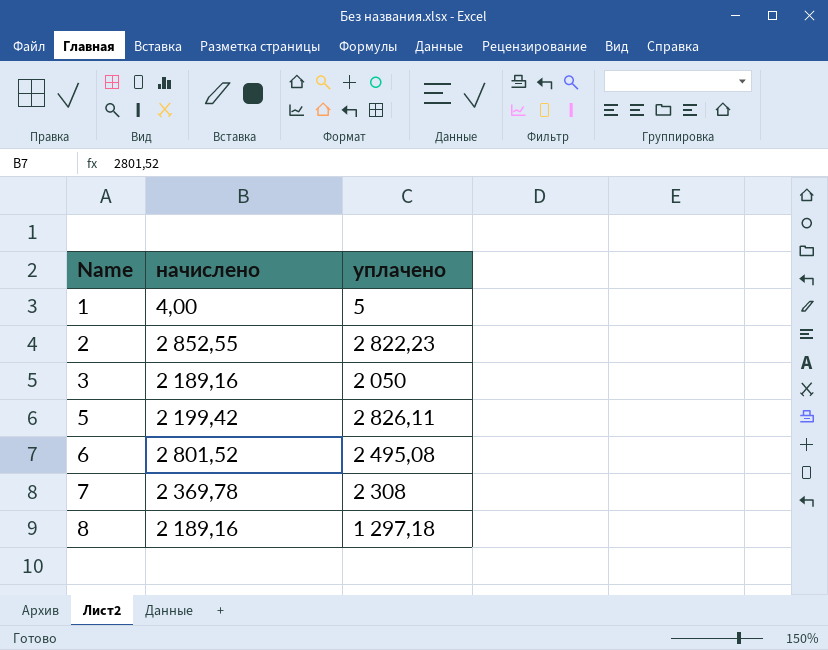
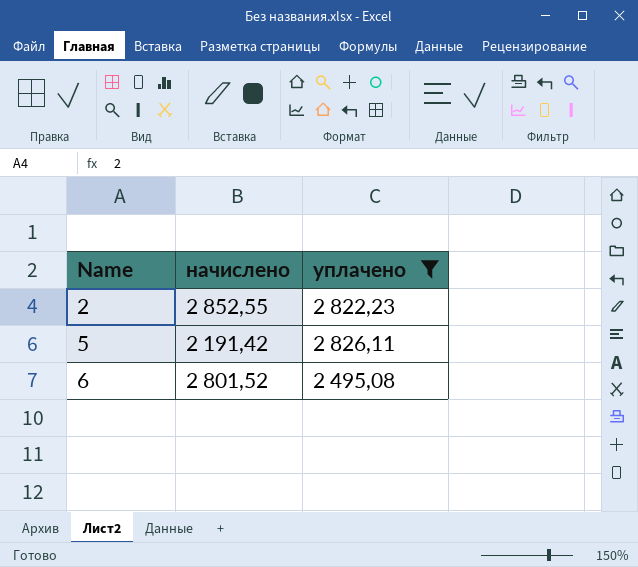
filter: none -> уплачено >= 2 495,08
5 | начислено: 2 199,42 -> 2 191,42

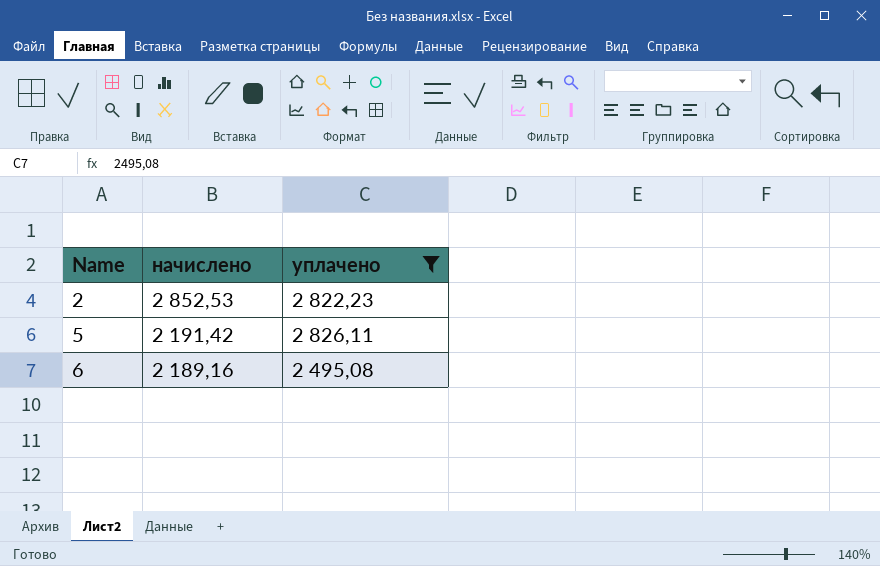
2 | начислено: 2 852,55 -> 2 852,53
6 | начислено: 2 801,52 -> 2 189,16

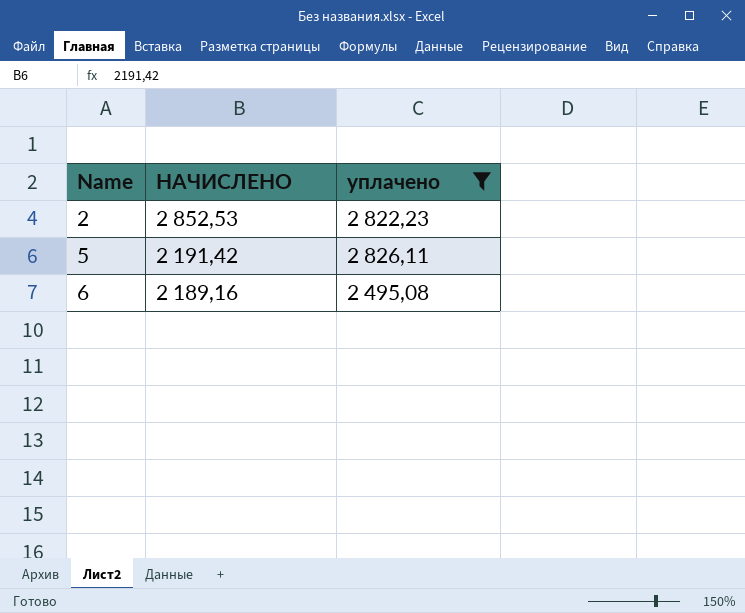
column name: начислено -> НАЧИСЛЕНО

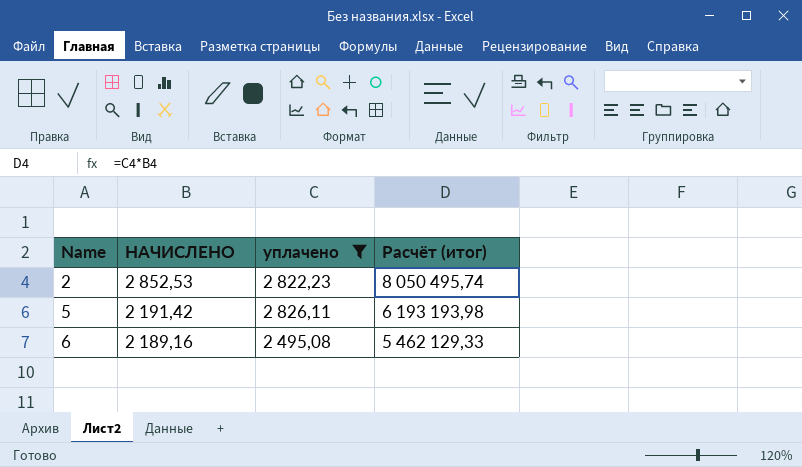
column Расчёт (итог) | formula: none -> [НАЧИСЛЕНО] * [уплачено]

